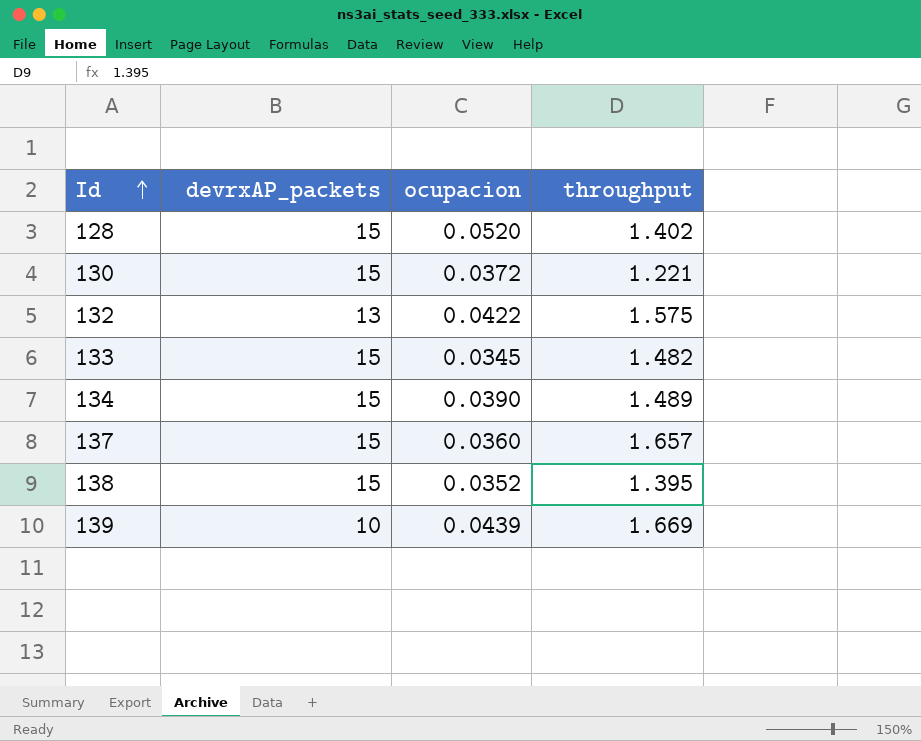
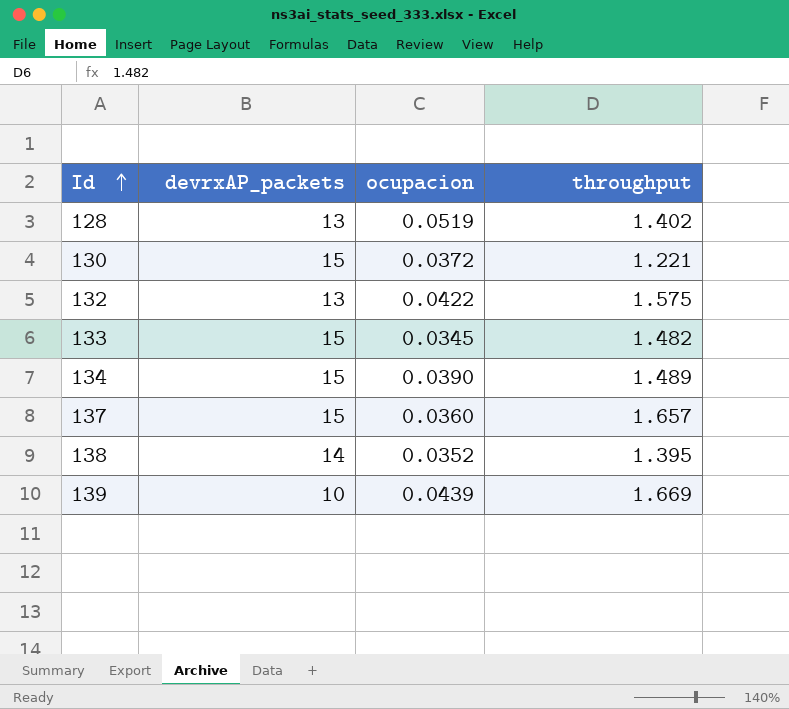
128 | devrxAP_packets: 15 -> 13
128 | ocupacion: 0.0520 -> 0.0519
138 | devrxAP_packets: 15 -> 14

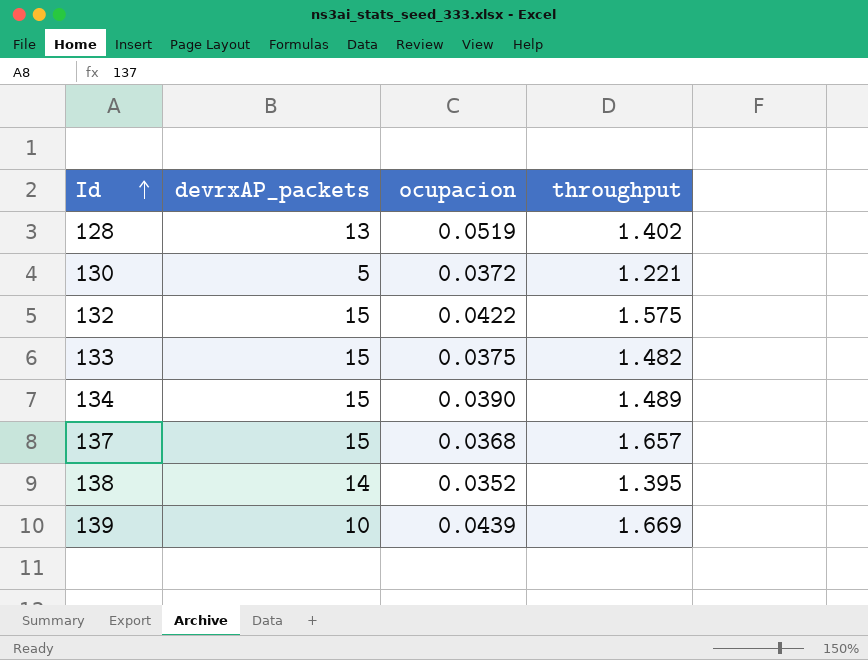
130 | devrxAP_packets: 15 -> 5
132 | devrxAP_packets: 13 -> 15
133 | ocupacion: 0.0345 -> 0.0375
137 | ocupacion: 0.0360 -> 0.0368

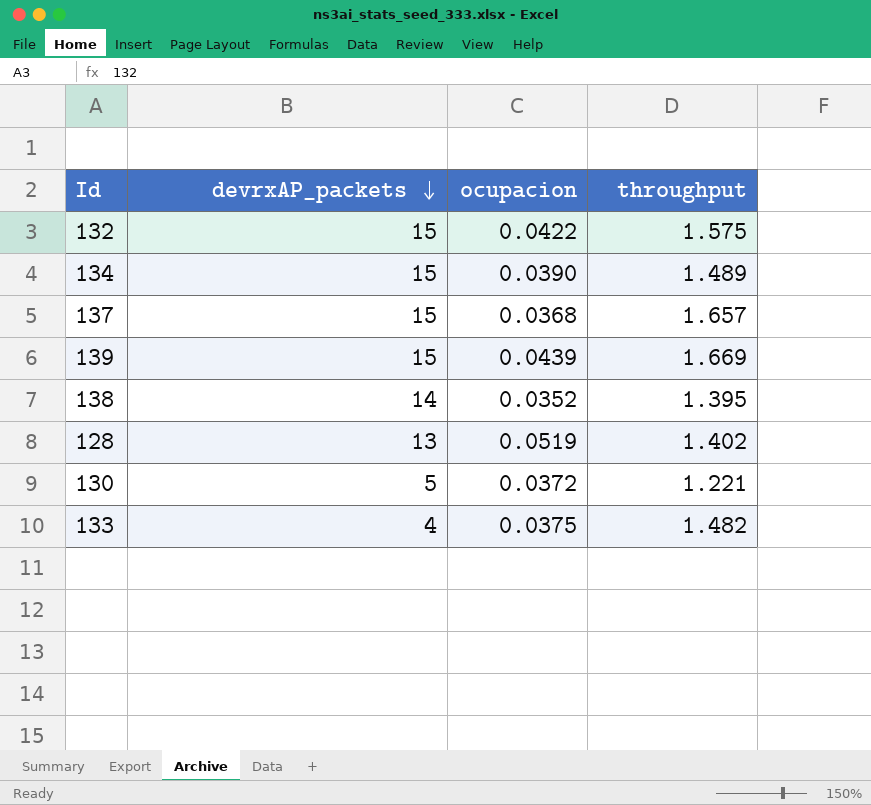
row order: Id ascending -> devrxAP_packets descending
139 | devrxAP_packets: 10 -> 15
133 | devrxAP_packets: 15 -> 4

